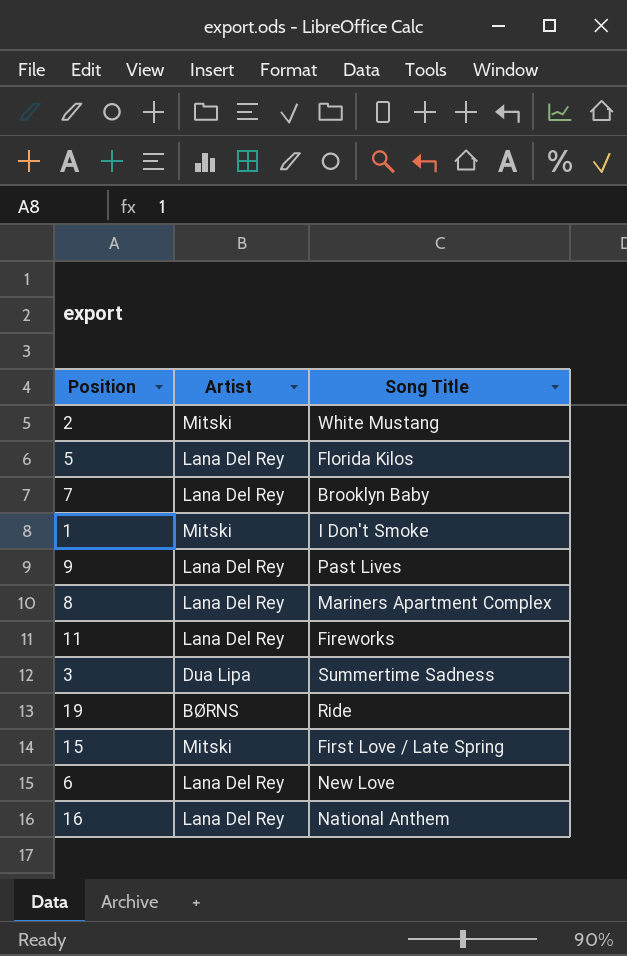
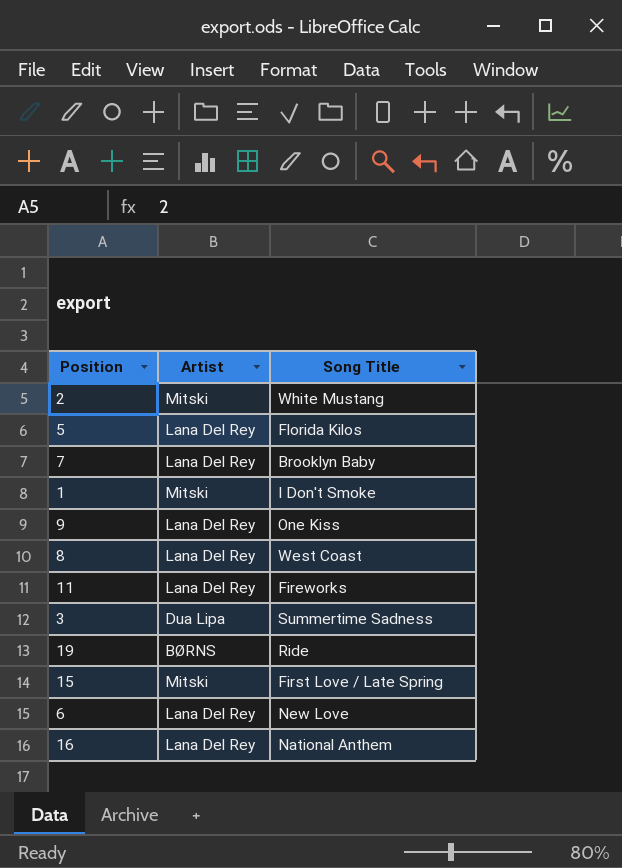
9 | Song Title: Past Lives -> One Kiss
8 | Song Title: Mariners Apartment Complex -> West Coast

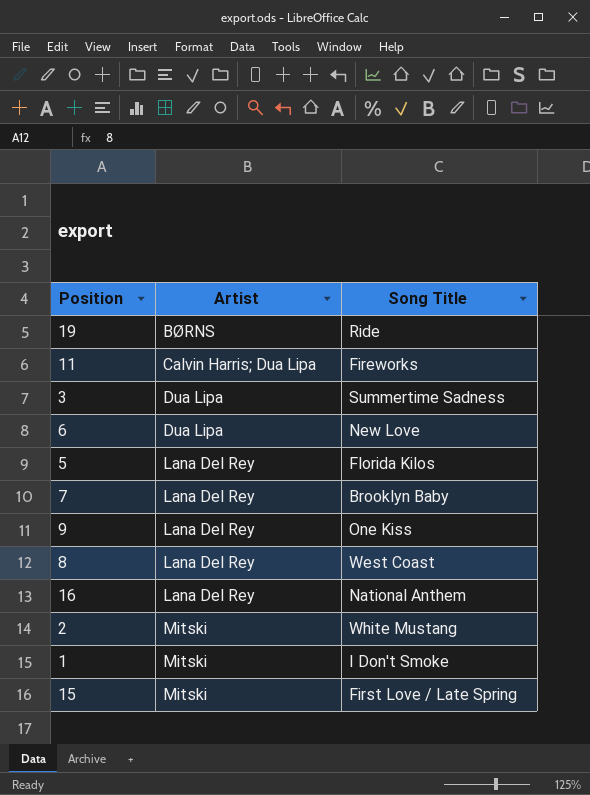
row order: none -> Artist ascending
11 | Artist: Lana Del Rey -> Calvin Harris; Dua Lipa
6 | Artist: Lana Del Rey -> Dua Lipa

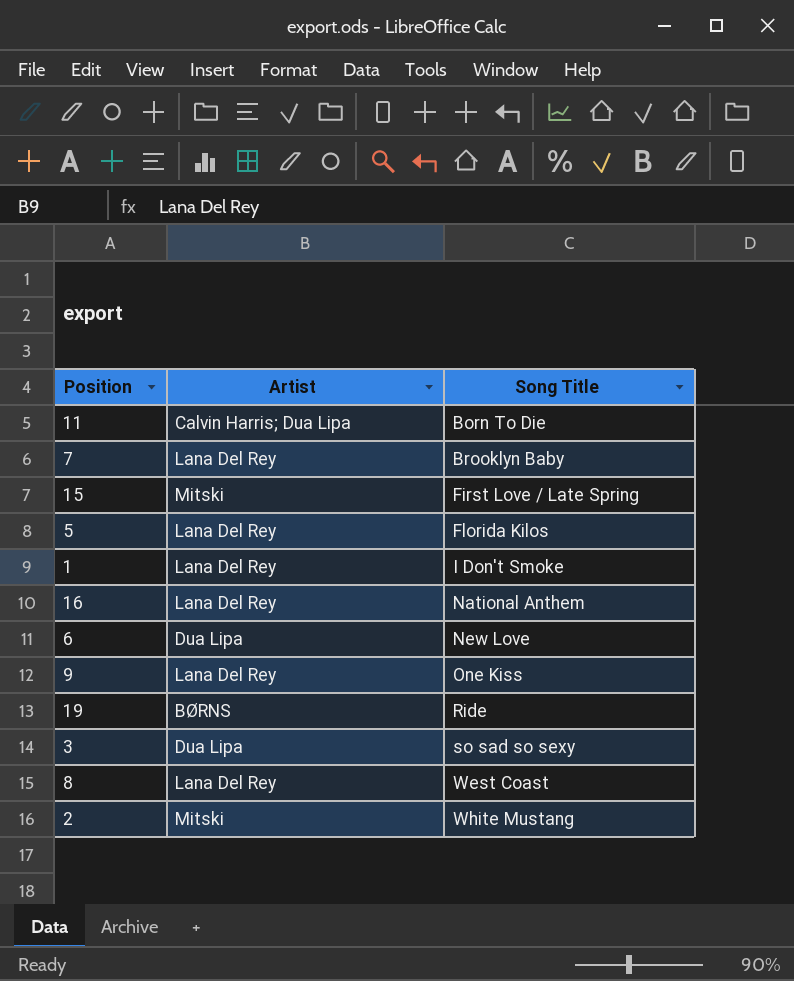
row order: Artist ascending -> Song Title ascending
11 | Song Title: Fireworks -> Born To Die
1 | Artist: Mitski -> Lana Del Rey
3 | Song Title: Summertime Sadness -> so sad so sexy

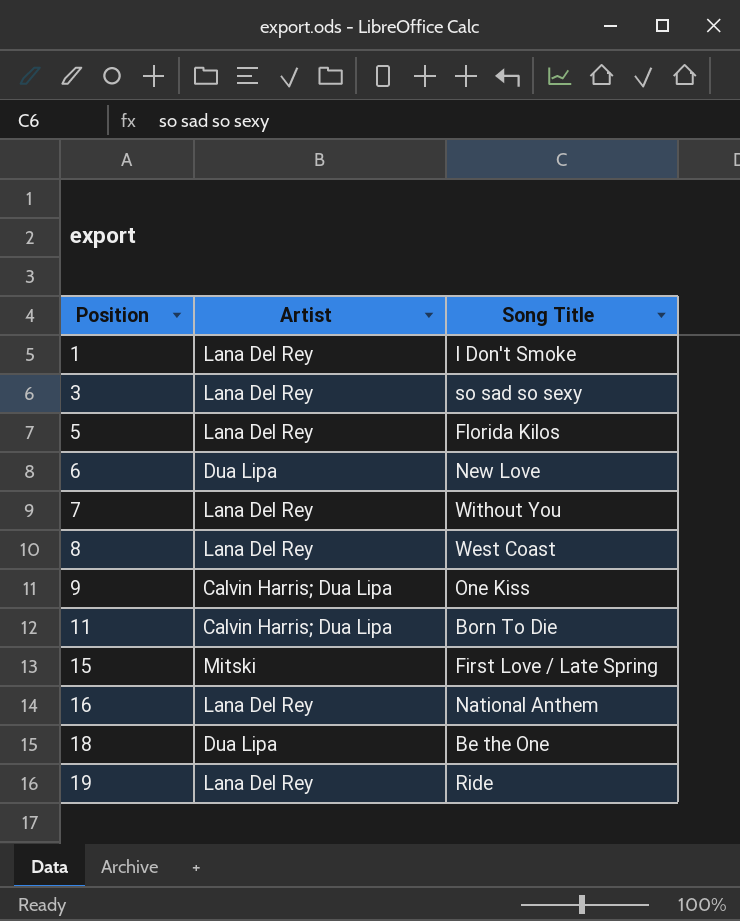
row order: Song Title ascending -> Position ascending
row 2: Mitski | White Mustang -> none
3 | Artist: Dua Lipa -> Lana Del Rey
7 | Song Title: Brooklyn Baby -> Without You
9 | Artist: Lana Del Rey -> Calvin Harris; Dua Lipa
row 18: none -> Dua Lipa | Be the One
19 | Artist: BØRNS -> Lana Del Rey

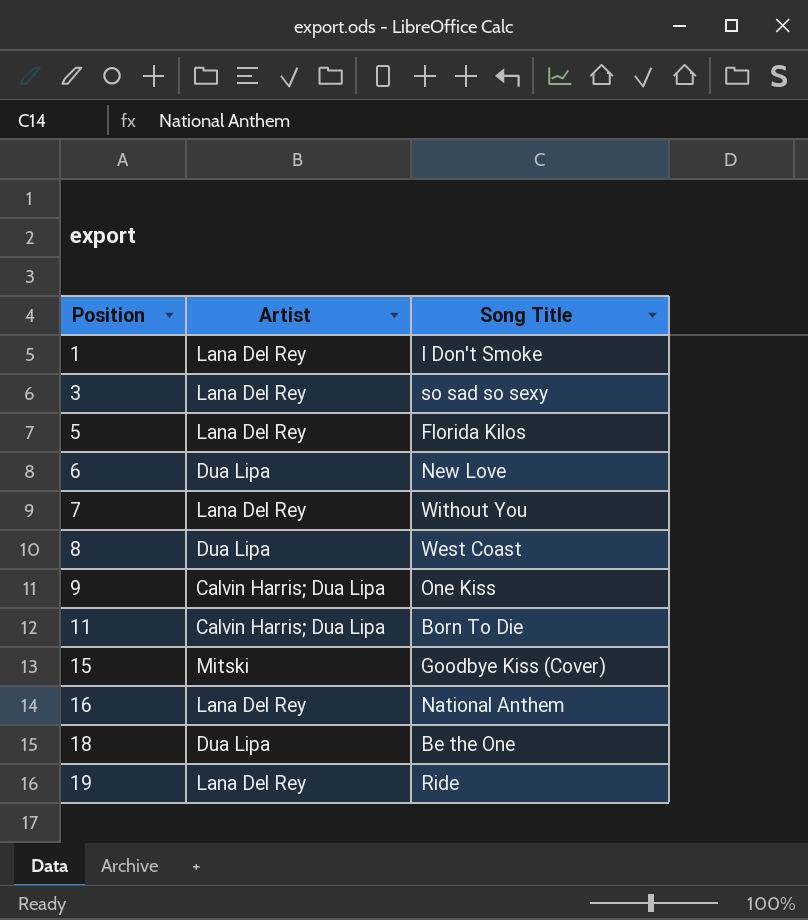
8 | Artist: Lana Del Rey -> Dua Lipa
15 | Song Title: First Love / Late Spring -> Goodbye Kiss (Cover)

